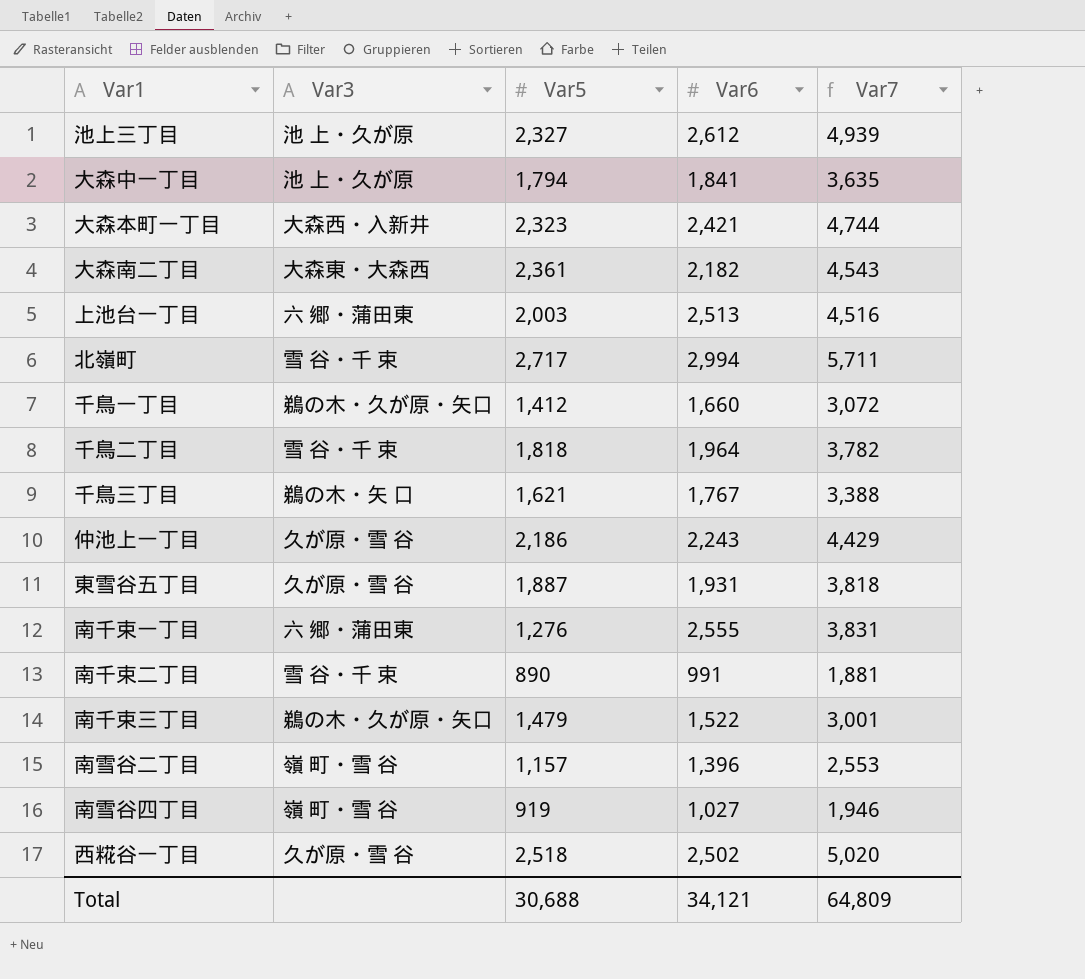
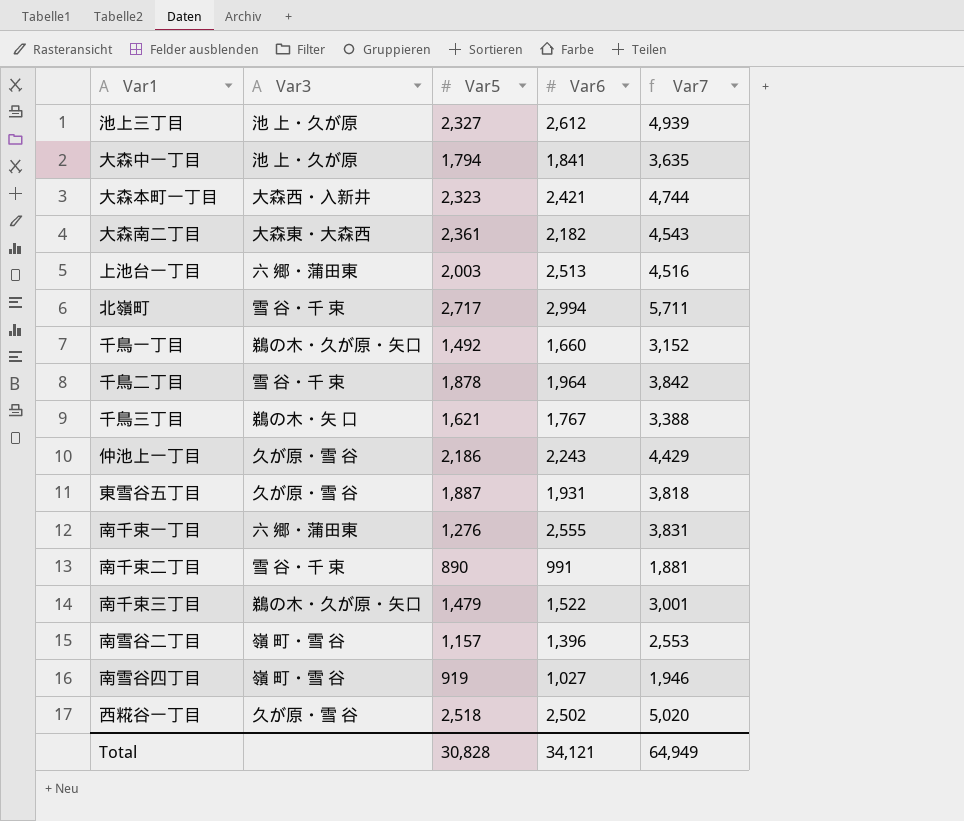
千鳥一丁目 | Var5: 1,412 -> 1,492
千鳥一丁目 | Var7: 3,072 -> 3,152
千鳥二丁目 | Var5: 1,818 -> 1,878
千鳥二丁目 | Var7: 3,782 -> 3,842
Total | Var5: 30,688 -> 30,828
Total | Var7: 64,809 -> 64,949

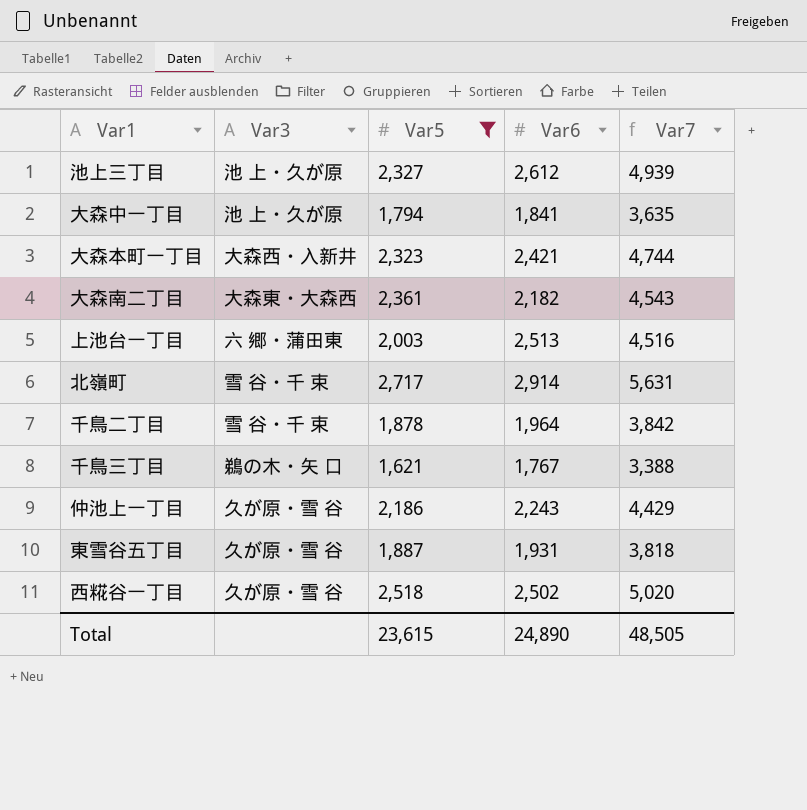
filter: none -> Var5 >= 1,621
北嶺町 | Var6: 2,994 -> 2,914
北嶺町 | Var7: 5,711 -> 5,631
Total | Var5: 30,828 -> 23,615
Total | Var6: 34,121 -> 24,890
Total | Var7: 64,949 -> 48,505

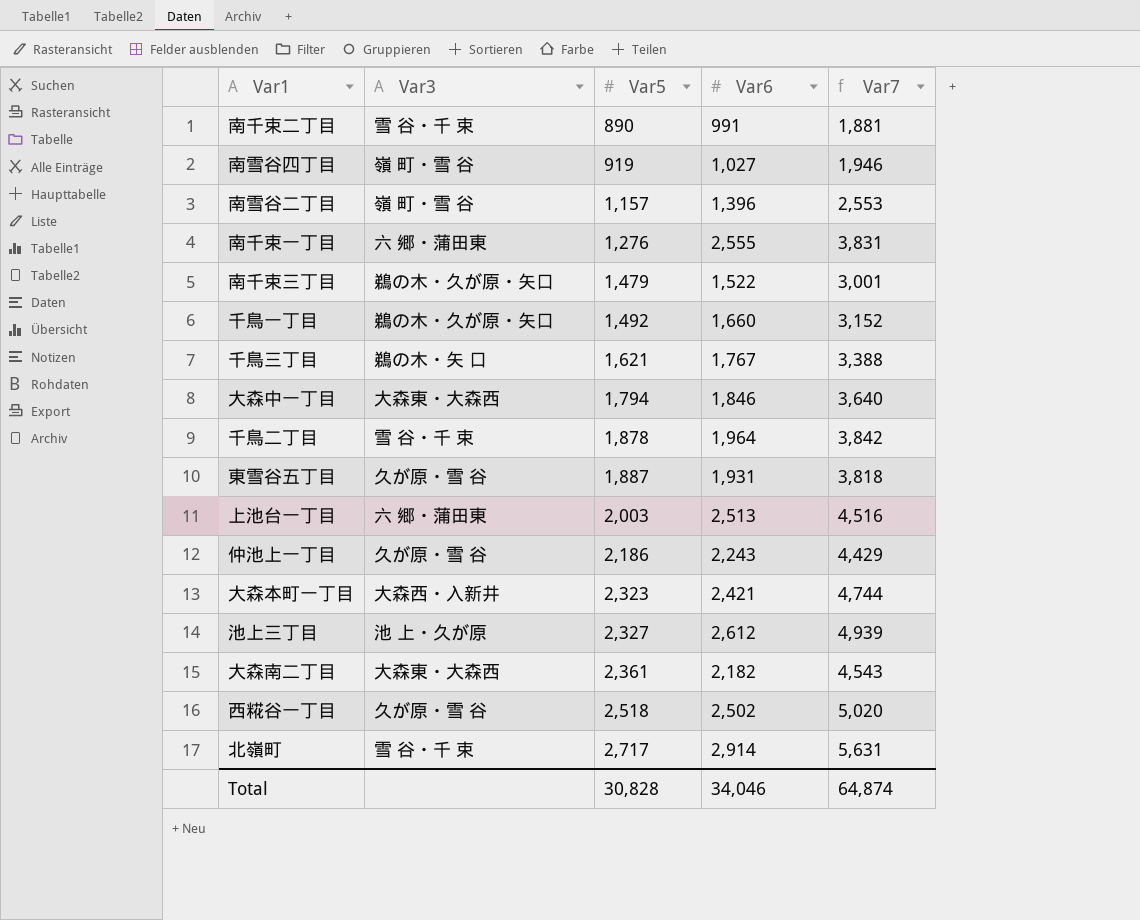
filter: Var5 >= 1,621 -> none
row order: none -> Var5 ascending
大森中一丁目 | Var3: 池 上・久が原 -> 大森東・大森西
大森中一丁目 | Var6: 1,841 -> 1,846
大森中一丁目 | Var7: 3,635 -> 3,640
Total | Var5: 23,615 -> 30,828
Total | Var6: 24,890 -> 34,046
Total | Var7: 48,505 -> 64,874

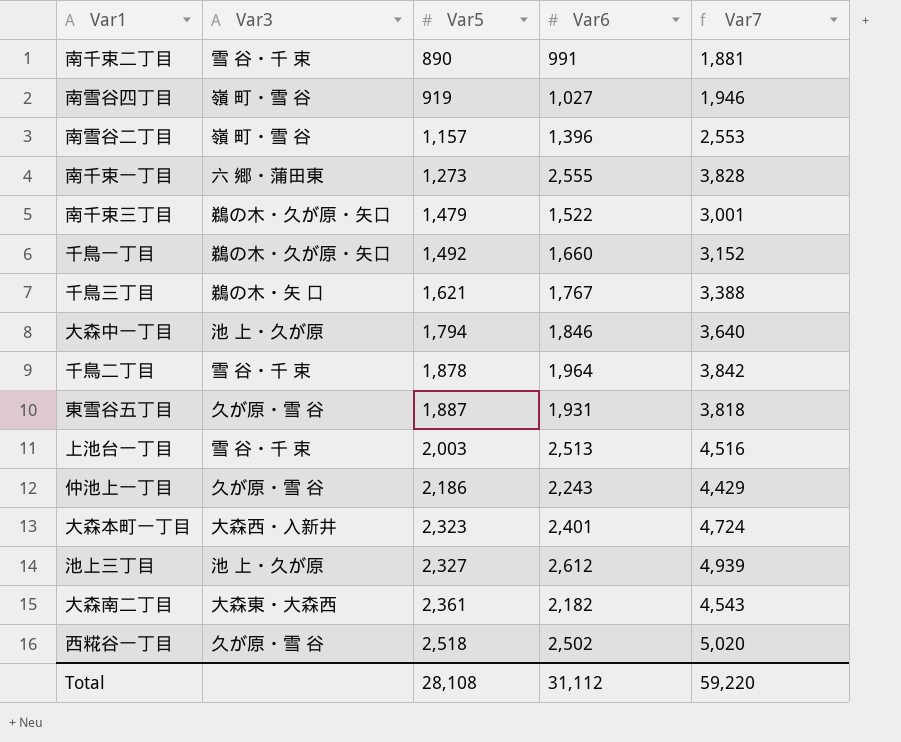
row 北嶺町: 雪 谷・千 束 | 2,717 | 2,914 | 5,631 -> none
南千束一丁目 | Var5: 1,276 -> 1,273
南千束一丁目 | Var7: 3,831 -> 3,828
大森中一丁目 | Var3: 大森東・大森西 -> 池 上・久が原
上池台一丁目 | Var3: 六 郷・蒲田東 -> 雪 谷・千 束
大森本町一丁目 | Var6: 2,421 -> 2,401
大森本町一丁目 | Var7: 4,744 -> 4,724
Total | Var5: 30,828 -> 28,108
Total | Var6: 34,046 -> 31,112
Total | Var7: 64,874 -> 59,220

